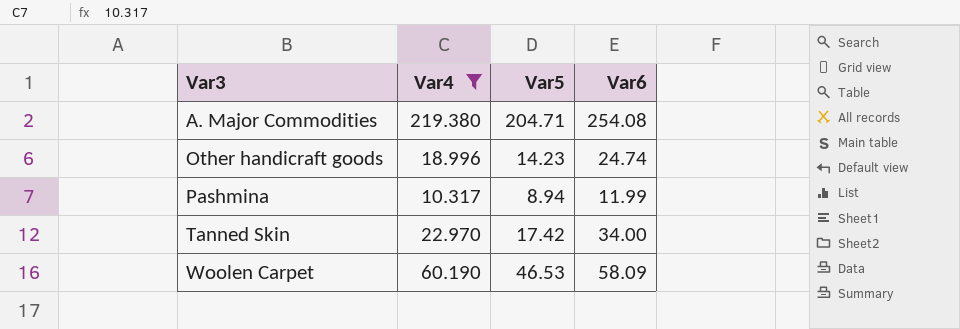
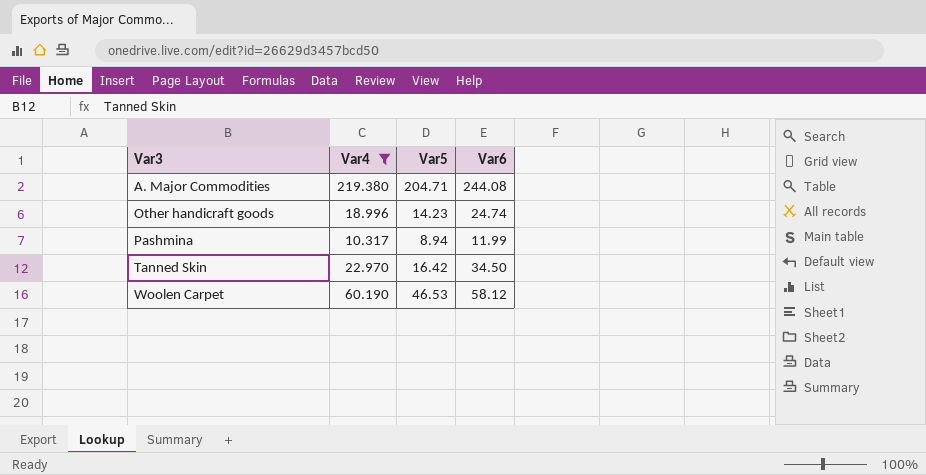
A. Major Commodities | Var6: 254.08 -> 244.08
Tanned Skin | Var5: 17.42 -> 16.42
Tanned Skin | Var6: 34.00 -> 34.50
Woolen Carpet | Var6: 58.09 -> 58.12

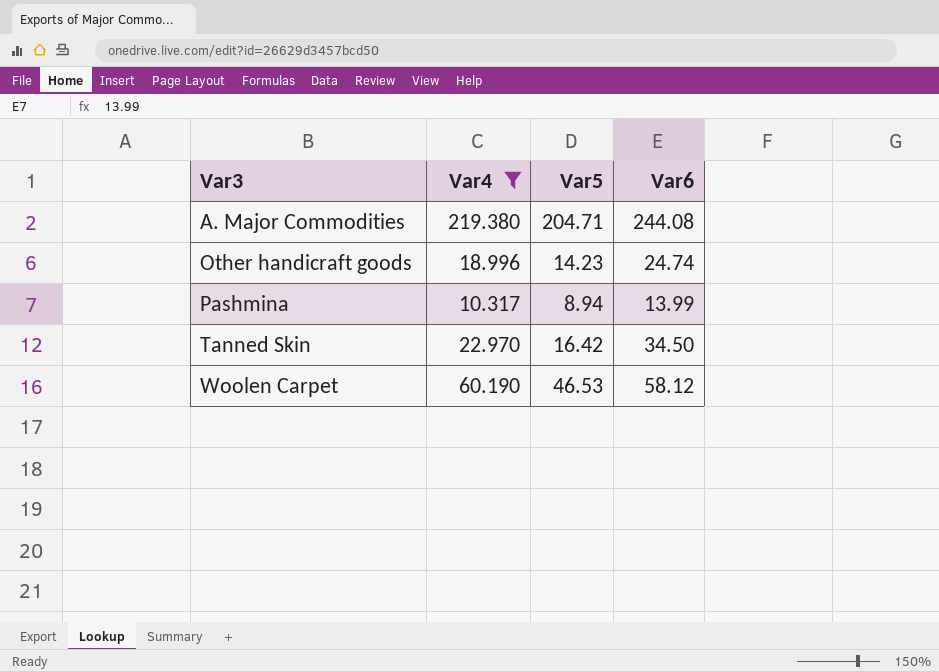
Pashmina | Var6: 11.99 -> 13.99

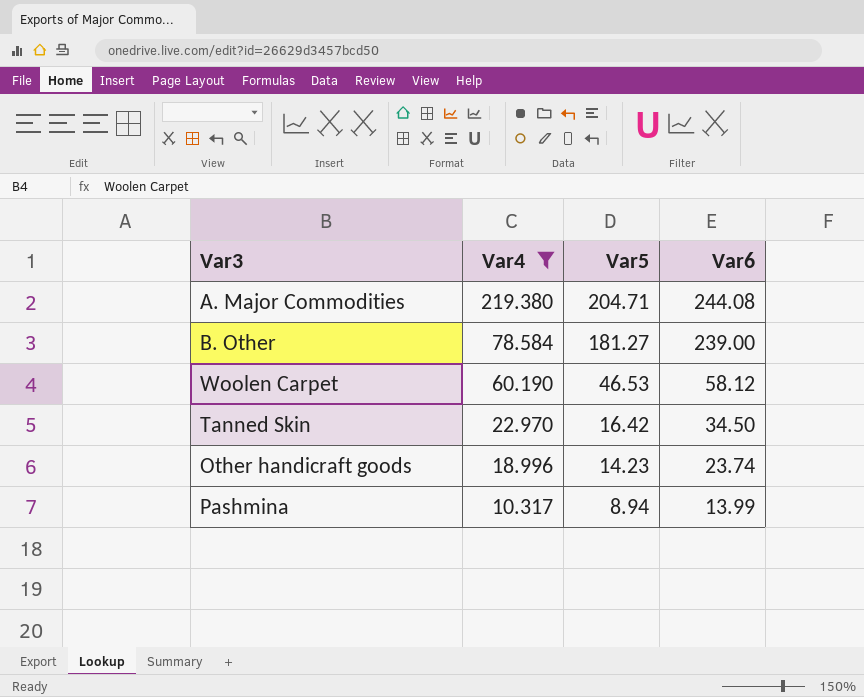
row order: Var3 ascending -> Var4 descending
row B. Other: none -> 78.584 | 181.27 | 239.00
Other handicraft goods | Var6: 24.74 -> 23.74

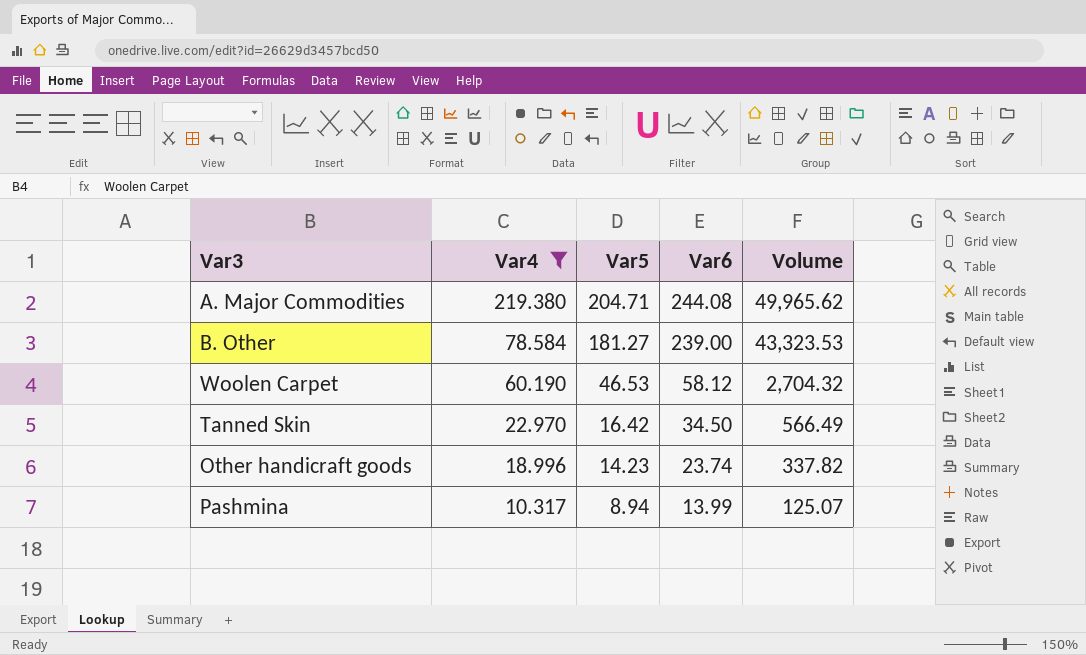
column Volume | formula: none -> [Var5] * [Var6]

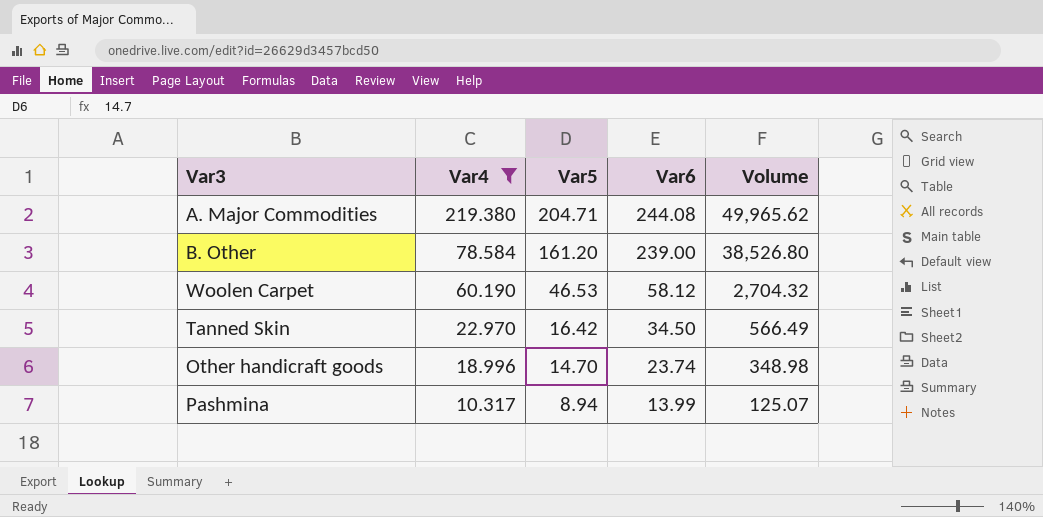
B. Other | Var5: 181.27 -> 161.20
B. Other | Volume: 43,323.53 -> 38,526.80
Other handicraft goods | Var5: 14.23 -> 14.70
Other handicraft goods | Volume: 337.82 -> 348.98

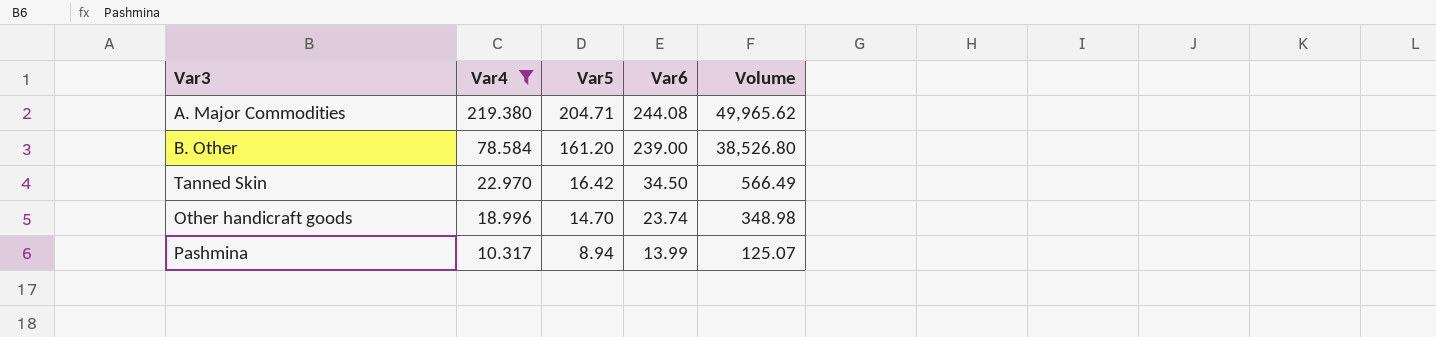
row Woolen Carpet: 60.190 | 46.53 | 58.12 | 2,704.32 -> none

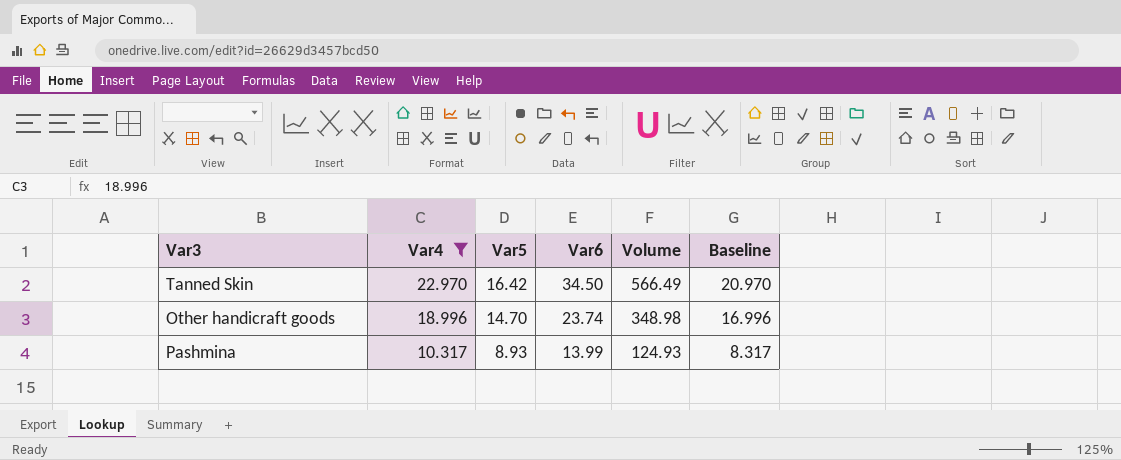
column Baseline | formula: none -> [Var4] - 2
row A. Major Commodities: 219.380 | 204.71 | 244.08 | 49,965.62 -> none
row B. Other: 78.584 | 161.20 | 239.00 | 38,526.80 -> none
Pashmina | Var5: 8.94 -> 8.93
Pashmina | Volume: 125.07 -> 124.93

